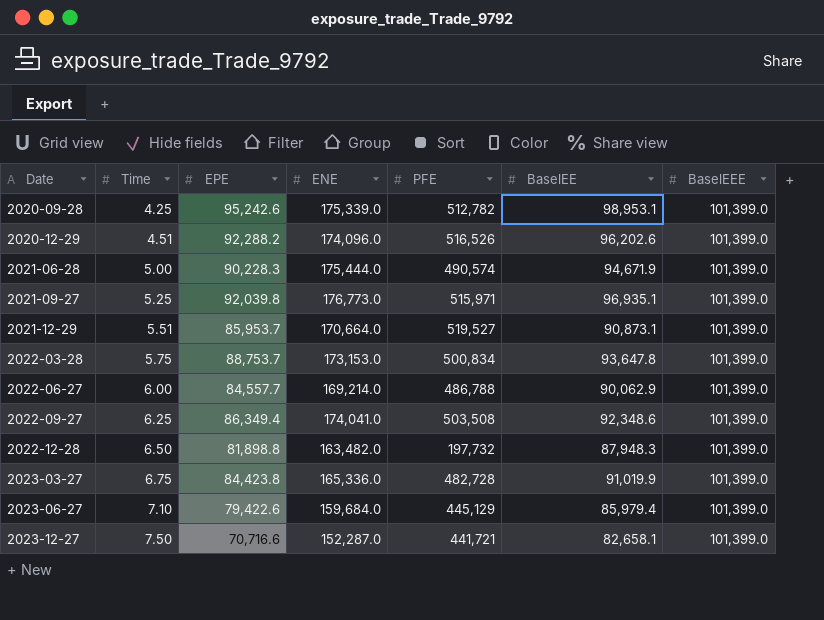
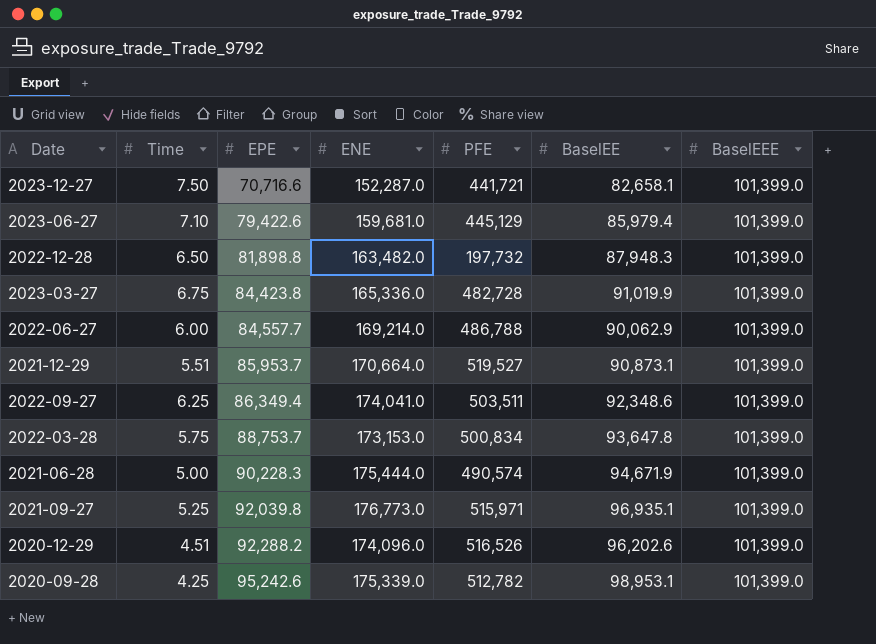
row order: Date ascending -> EPE ascending
2023-06-27 | ENE: 159,684.0 -> 159,681.0
2022-09-27 | PFE: 503,508 -> 503,511

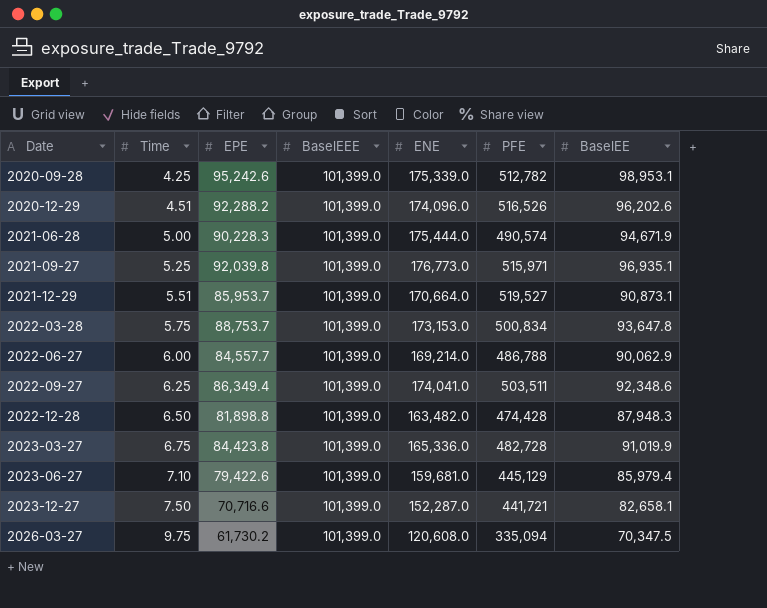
row order: EPE ascending -> Date ascending
column BaselEEE | position: 7 -> 4
2022-12-28 | PFE: 197,732 -> 474,428
row 2026-03-27: none -> 9.75 | 61,730.2 | 101,399.0 | 120,608.0 | 335,094 | 70,347.5

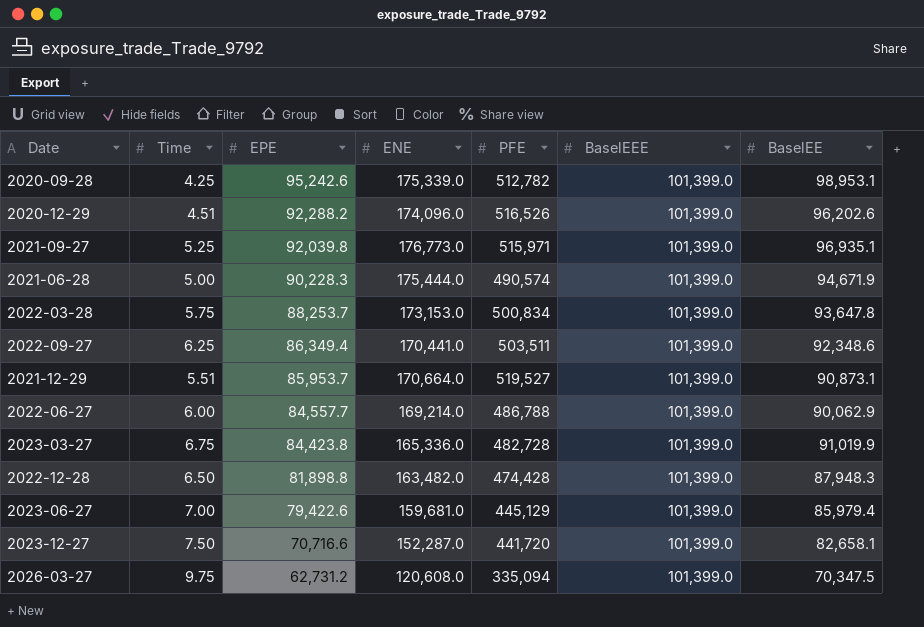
row order: Date ascending -> EPE descending
column BaselEEE | position: 4 -> 6
2022-03-28 | EPE: 88,753.7 -> 88,253.7
2022-09-27 | ENE: 174,041.0 -> 170,441.0
2023-06-27 | Time: 7.10 -> 7.00
2023-12-27 | PFE: 441,721 -> 441,720
2026-03-27 | EPE: 61,730.2 -> 62,731.2

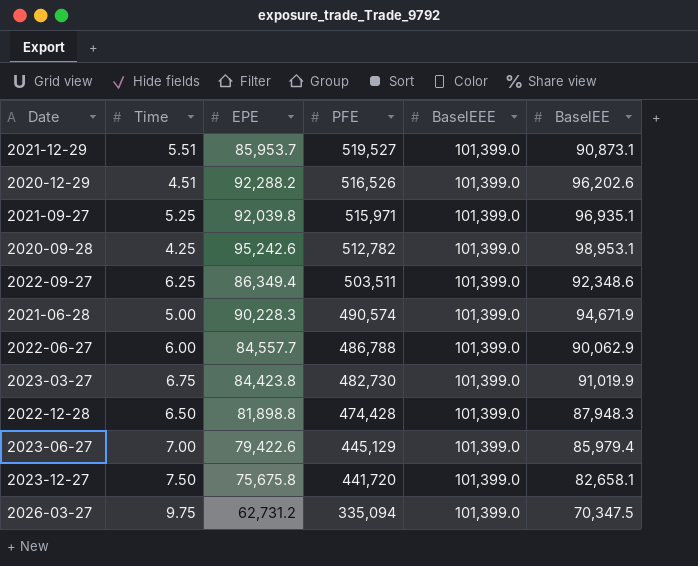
row order: EPE descending -> PFE descending
column ENE | position: 4 -> none
row 2022-03-28: 5.75 | 88,253.7 | 173,153.0 | 500,834 | 101,399.0 | 93,647.8 -> none
2023-03-27 | PFE: 482,728 -> 482,730
2023-12-27 | EPE: 70,716.6 -> 75,675.8

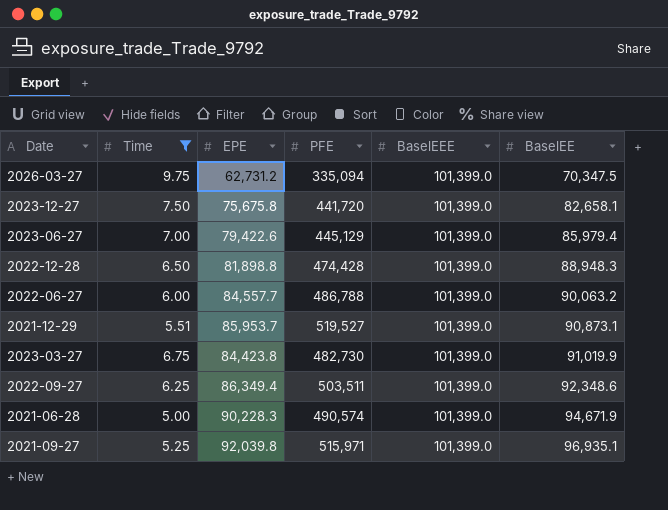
filter: none -> Time >= 5.00
row order: PFE descending -> BaselEE ascending
2022-12-28 | BaselEE: 87,948.3 -> 88,948.3
2022-06-27 | BaselEE: 90,062.9 -> 90,063.2

